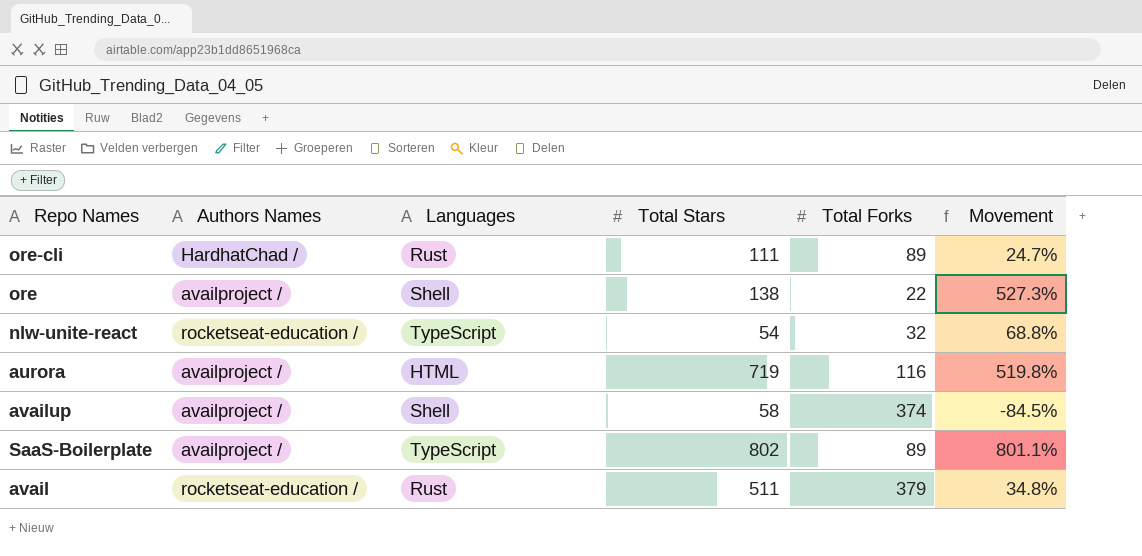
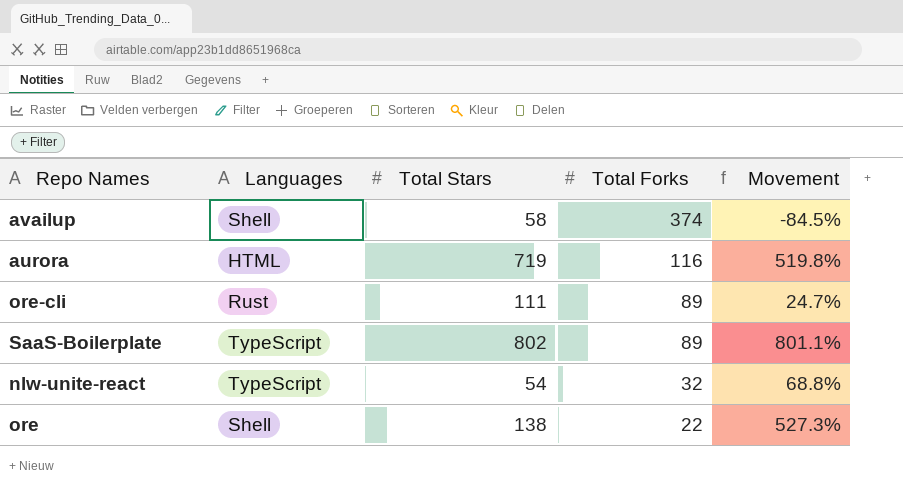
row order: none -> Total Forks descending
column Authors Names | position: 2 -> none
row avail: rocketseat-education / | Rust | 511 | 379 | 34.8% -> none

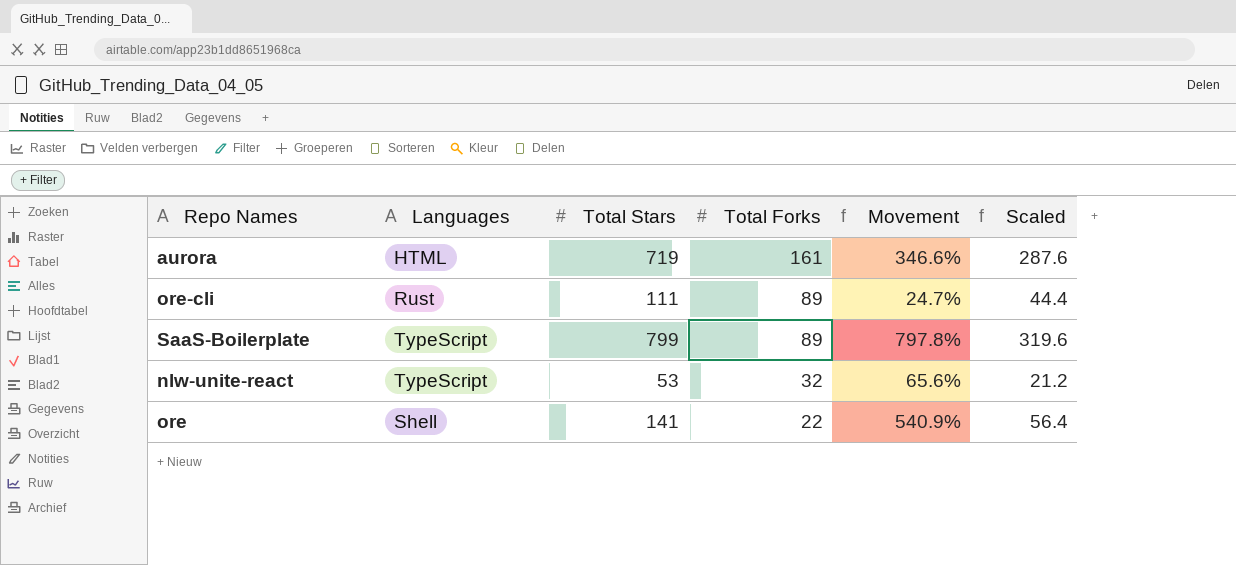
column Scaled | formula: none -> [Total Stars] * 0.4
row availup: Shell | 58 | 374 | -84.5% -> none
aurora | Total Forks: 116 -> 161
aurora | Movement: 519.8% -> 346.6%
SaaS-Boilerplate | Total Stars: 802 -> 799
SaaS-Boilerplate | Movement: 801.1% -> 797.8%
nlw-unite-react | Total Stars: 54 -> 53
nlw-unite-react | Movement: 68.8% -> 65.6%
ore | Total Stars: 138 -> 141
ore | Movement: 527.3% -> 540.9%

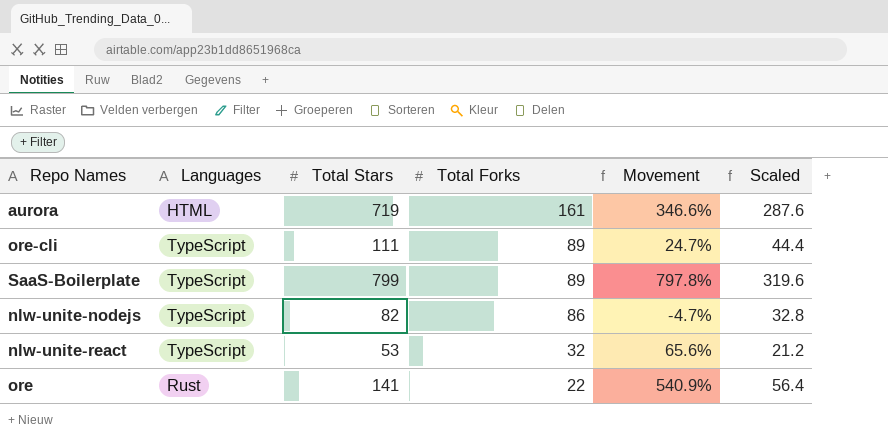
ore-cli | Languages: Rust -> TypeScript
row nlw-unite-nodejs: none -> TypeScript | 82 | 86 | -4.7% | 32.8
ore | Languages: Shell -> Rust

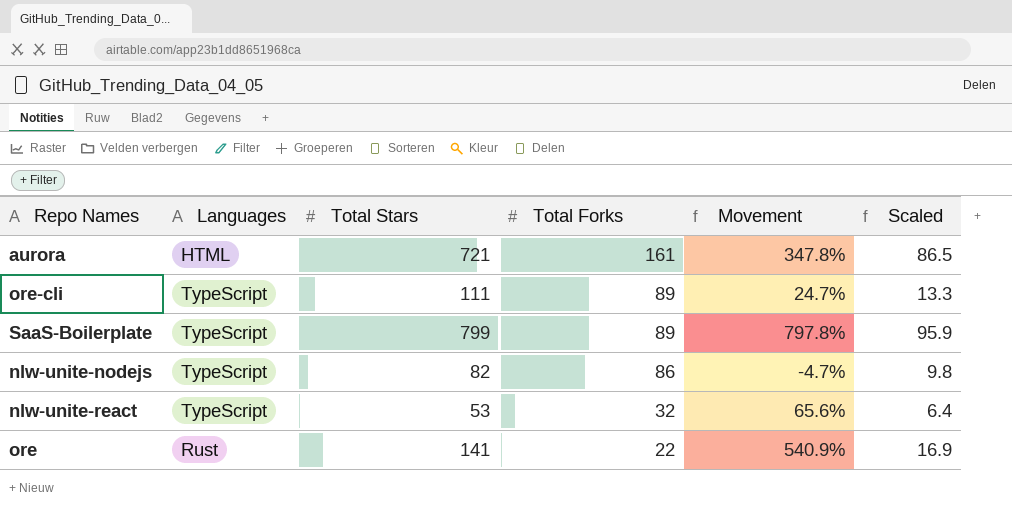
column Scaled | formula: [Total Stars] * 0.4 -> [Total Stars] * 0.12
aurora | Total Stars: 719 -> 721
aurora | Movement: 346.6% -> 347.8%

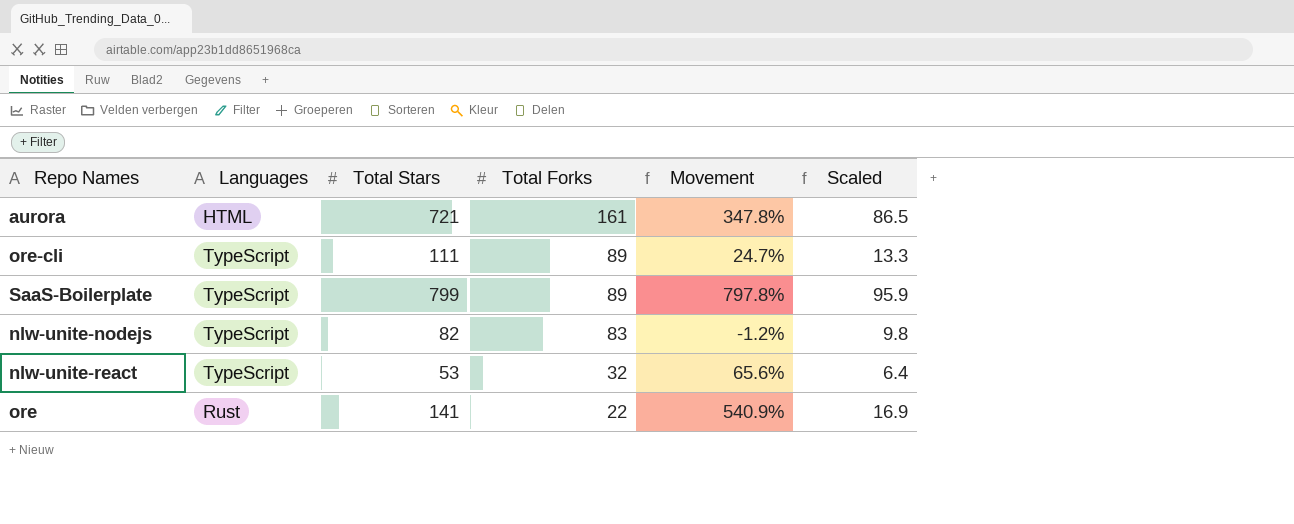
nlw-unite-nodejs | Total Forks: 86 -> 83
nlw-unite-nodejs | Movement: -4.7% -> -1.2%

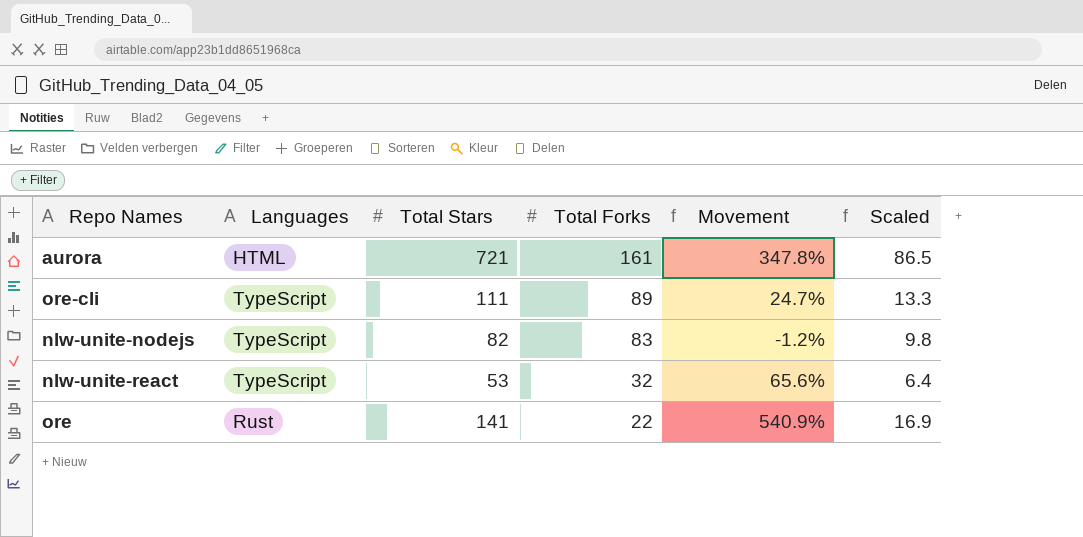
row SaaS-Boilerplate: TypeScript | 799 | 89 | 797.8% | 95.9 -> none

